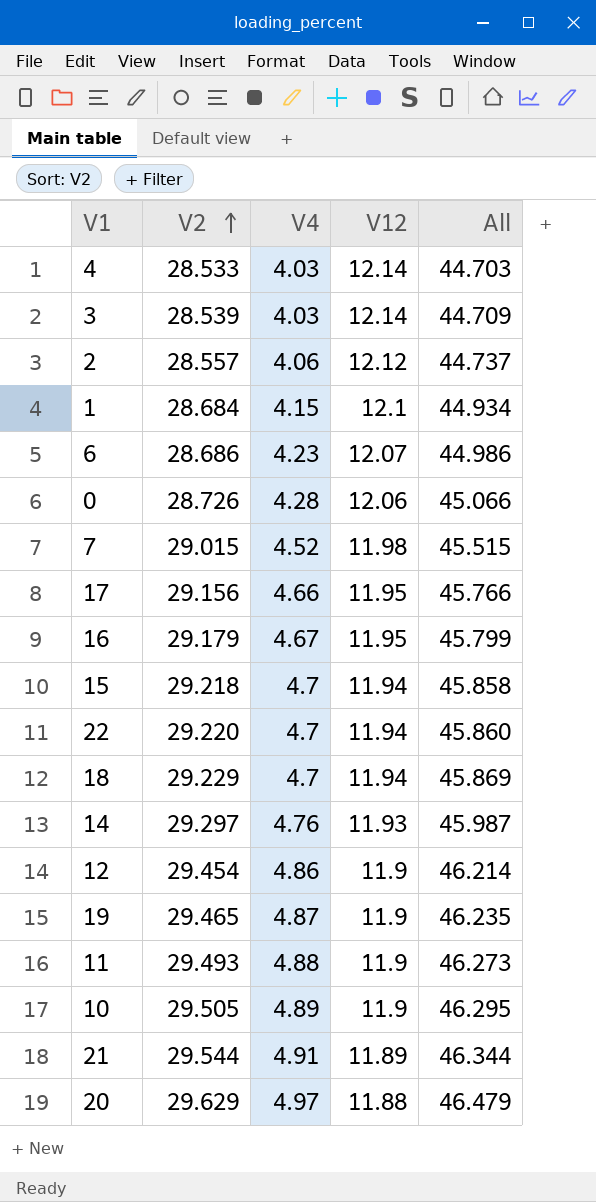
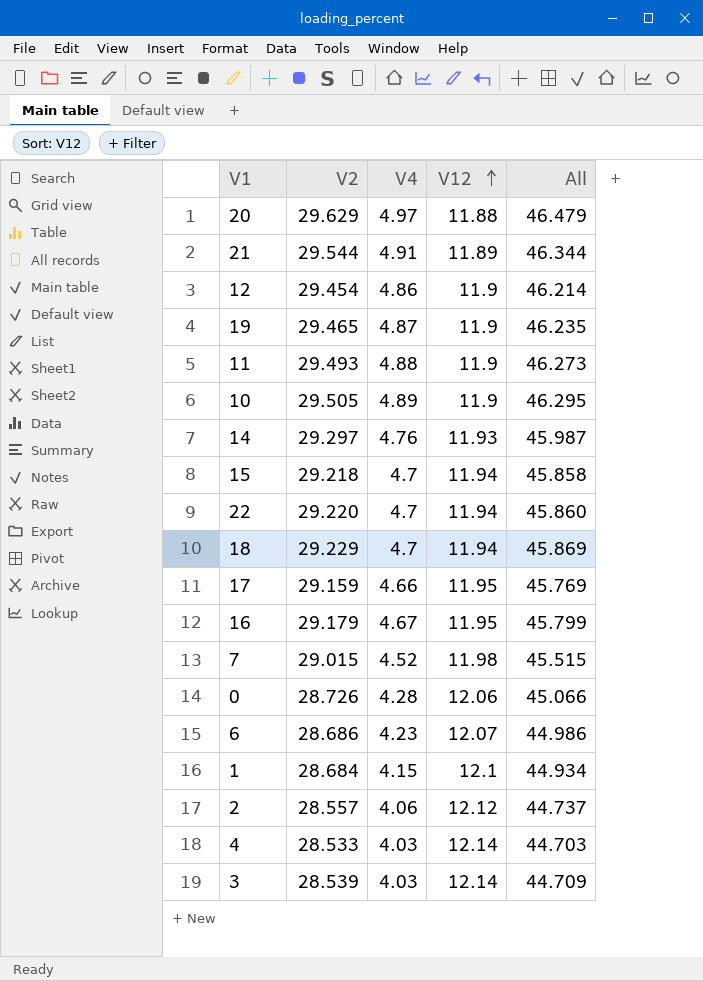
row order: V2 ascending -> V12 ascending
17 | V2: 29.156 -> 29.159
17 | All: 45.766 -> 45.769

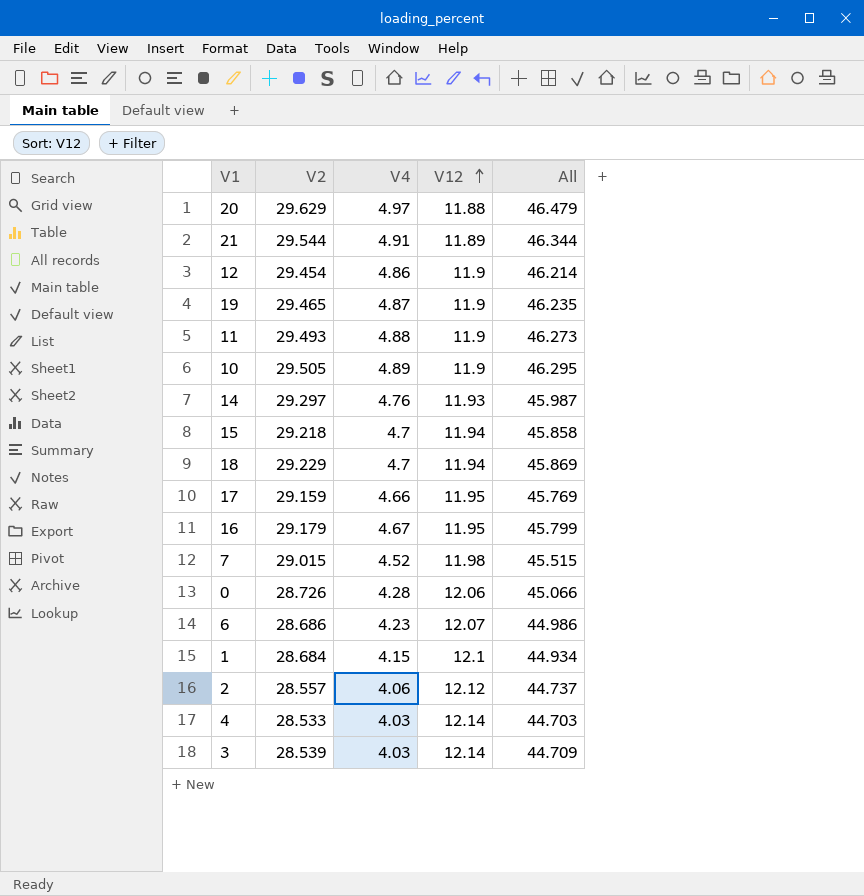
row 22: 29.220 | 4.7 | 11.94 | 45.860 -> none

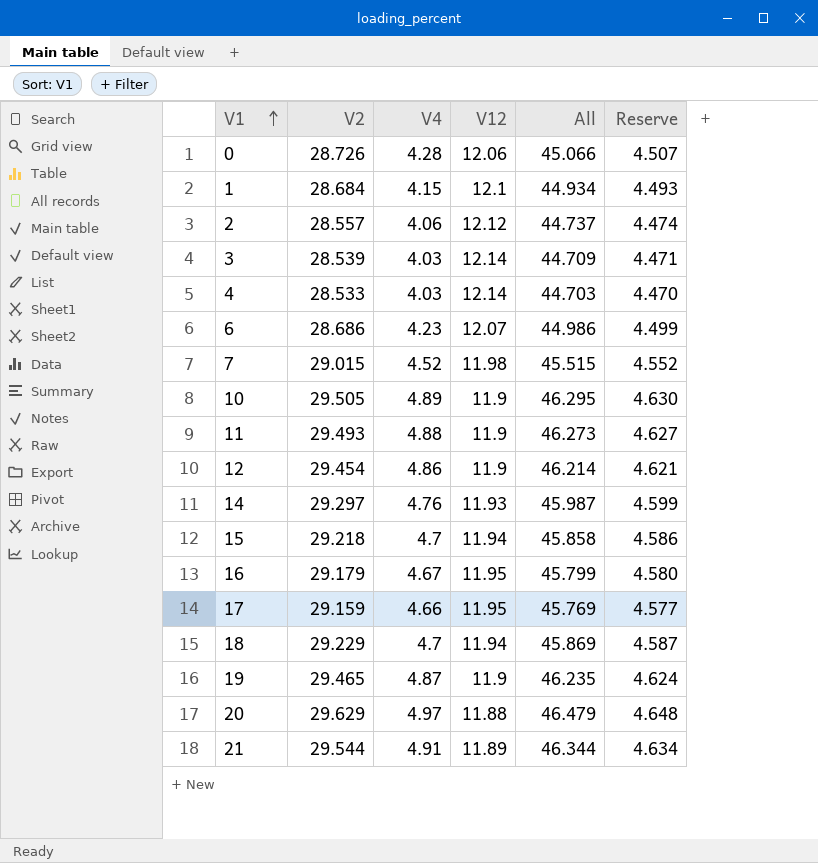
row order: V12 ascending -> V1 ascending
column Reserve | formula: none -> [All] * 0.1

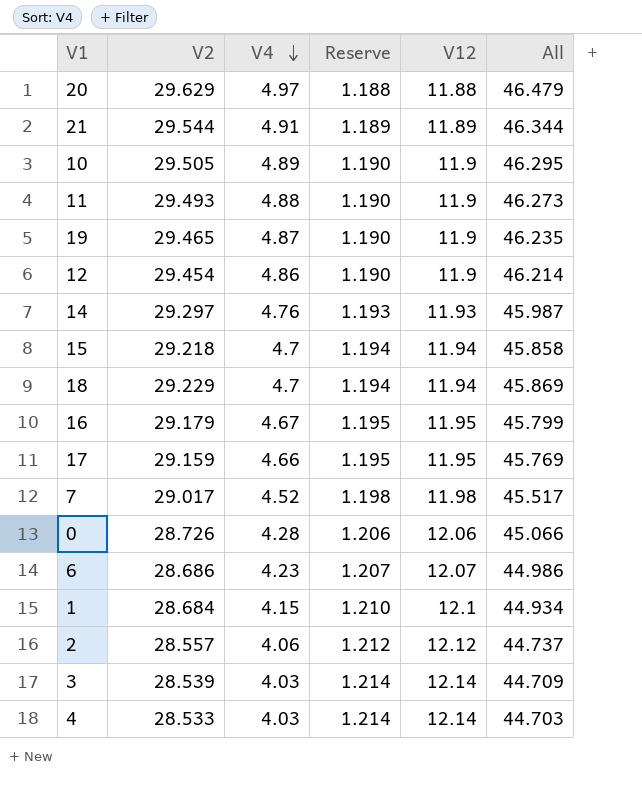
row order: V1 ascending -> V4 descending
column Reserve | formula: [All] * 0.1 -> [V12] * 0.1
column Reserve | position: 6 -> 4
7 | V2: 29.015 -> 29.017
7 | All: 45.515 -> 45.517

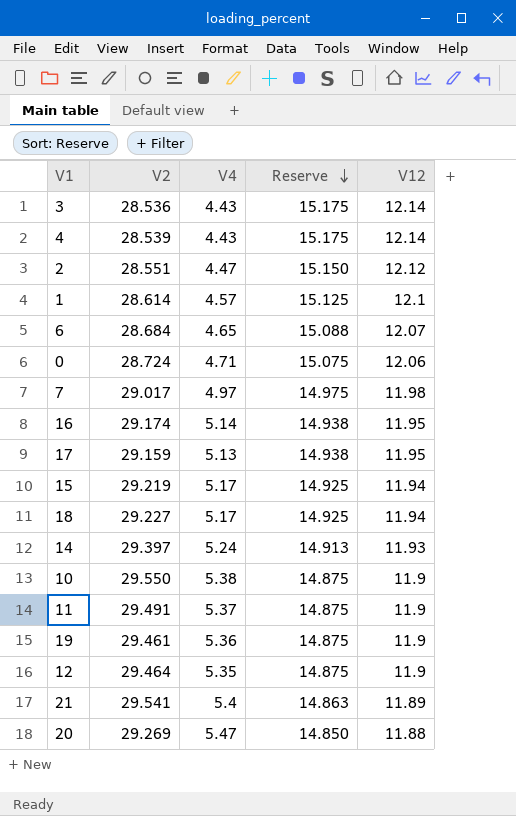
row order: V4 descending -> Reserve descending
column All | formula: [V2] + [V4] + [V12] -> none
column Reserve | formula: [V12] * 0.1 -> [V12] * 1.25
3 | V2: 28.539 -> 28.536
3 | V4: 4.03 -> 4.43
4 | V2: 28.533 -> 28.539
4 | V4: 4.03 -> 4.43
2 | V2: 28.557 -> 28.551
2 | V4: 4.06 -> 4.47
1 | V2: 28.684 -> 28.614
1 | V4: 4.15 -> 4.57
6 | V2: 28.686 -> 28.684
6 | V4: 4.23 -> 4.65
0 | V2: 28.726 -> 28.724
0 | V4: 4.28 -> 4.71
7 | V4: 4.52 -> 4.97
16 | V2: 29.179 -> 29.174
16 | V4: 4.67 -> 5.14
17 | V4: 4.66 -> 5.13
15 | V2: 29.218 -> 29.219
15 | V4: 4.7 -> 5.17
18 | V2: 29.229 -> 29.227
18 | V4: 4.7 -> 5.17
14 | V2: 29.297 -> 29.397
14 | V4: 4.76 -> 5.24
10 | V2: 29.505 -> 29.550
10 | V4: 4.89 -> 5.38
11 | V2: 29.493 -> 29.491
11 | V4: 4.88 -> 5.37
19 | V2: 29.465 -> 29.461
19 | V4: 4.87 -> 5.36
12 | V2: 29.454 -> 29.464
12 | V4: 4.86 -> 5.35
21 | V2: 29.544 -> 29.541
21 | V4: 4.91 -> 5.4
20 | V2: 29.629 -> 29.269
20 | V4: 4.97 -> 5.47

